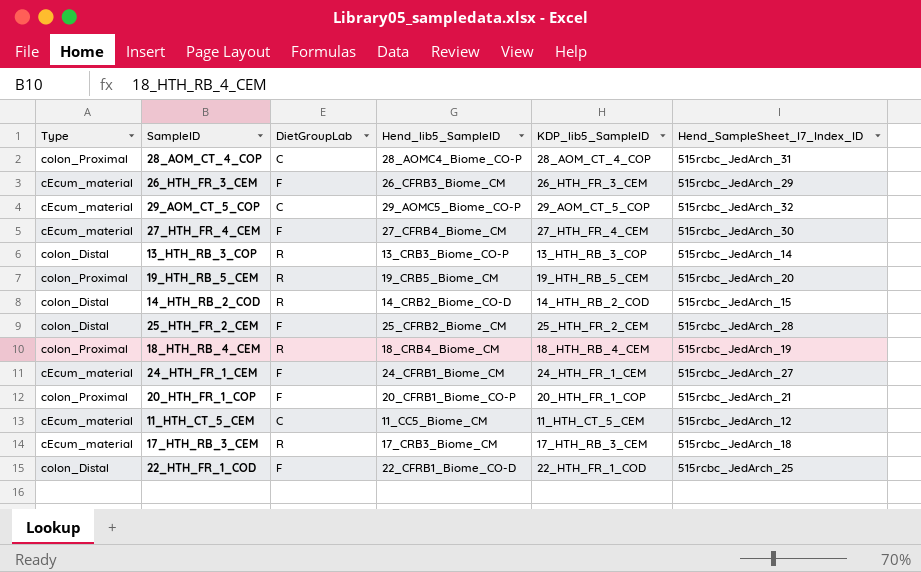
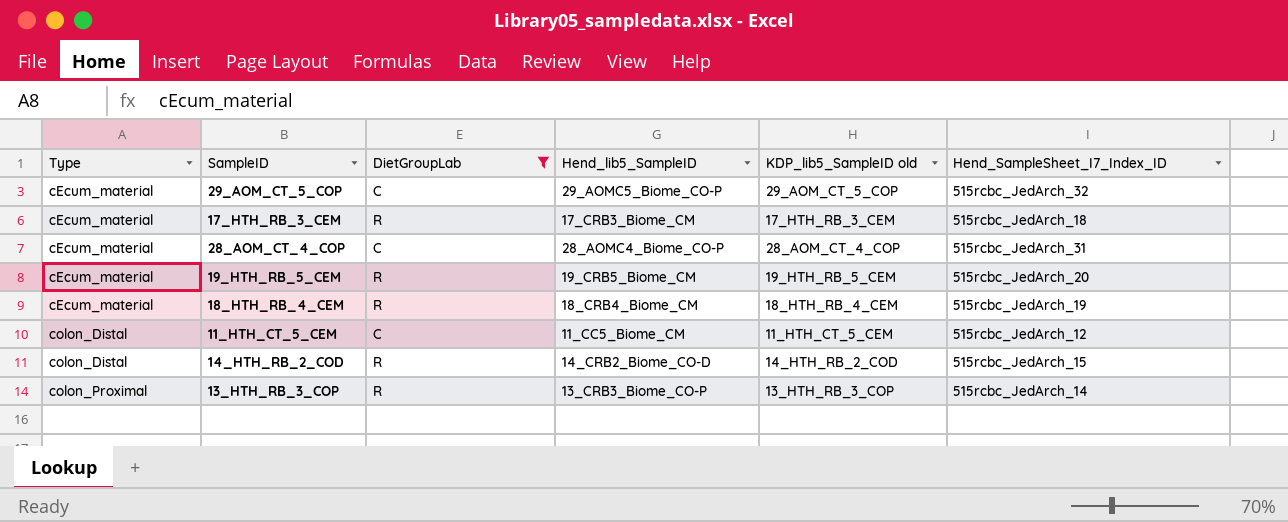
filter: none -> DietGroupLab != F
row order: none -> Type ascending
column name: KDP_lib5_SampleID -> KDP_lib5_SampleID old
28_AOM_CT_4_COP | Type: colon_Proximal -> cEcum_material
19_HTH_RB_5_CEM | Type: colon_Proximal -> cEcum_material
18_HTH_RB_4_CEM | Type: colon_Proximal -> cEcum_material
11_HTH_CT_5_CEM | Type: cEcum_material -> colon_Distal
13_HTH_RB_3_COP | Type: colon_Distal -> colon_Proximal

